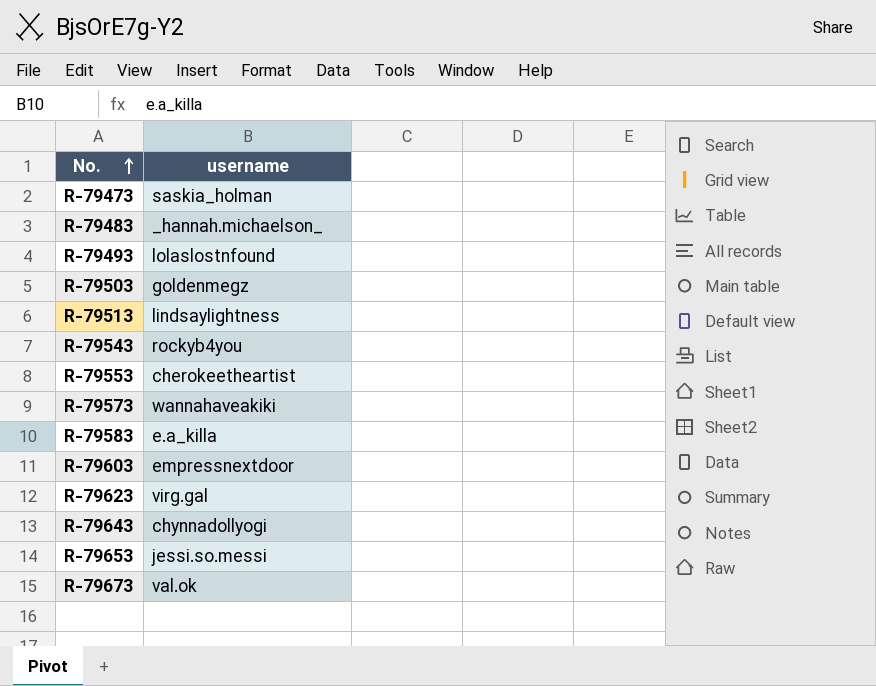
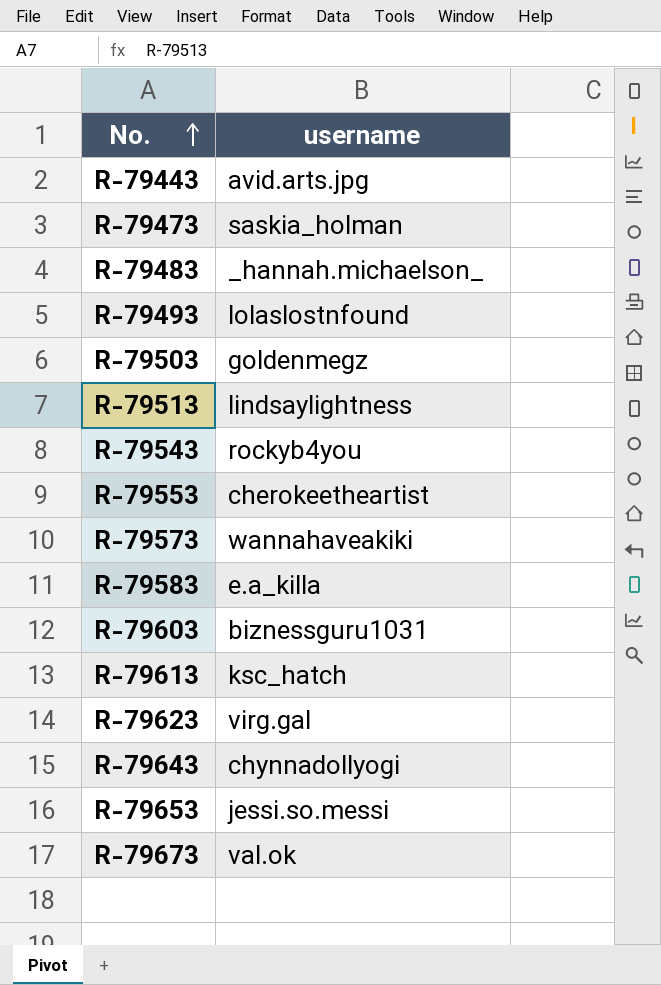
row R-79443: none -> avid.arts.jpg
R-79603 | username: empressnextdoor -> biznessguru1031
row R-79613: none -> ksc_hatch

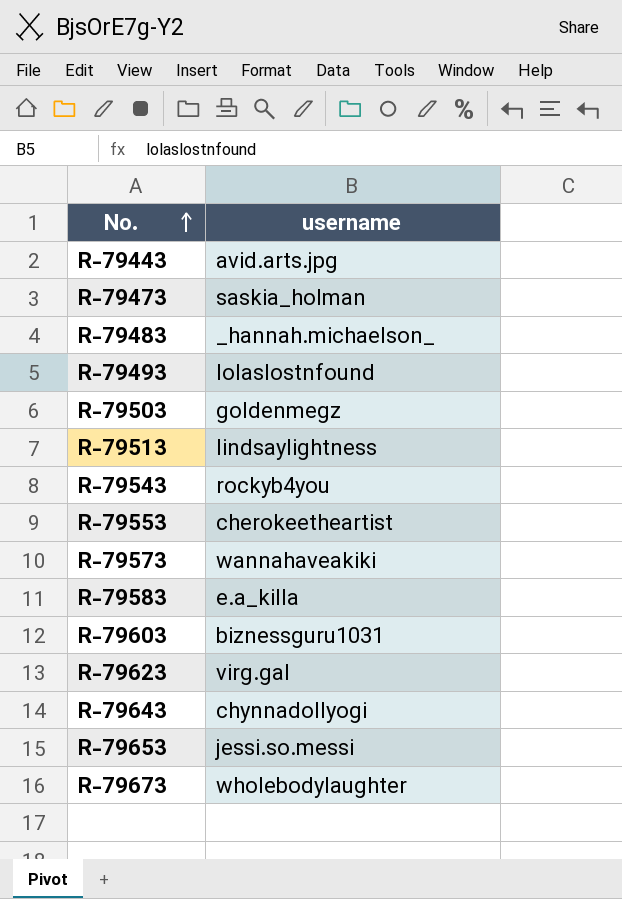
row R-79613: ksc_hatch -> none
R-79673 | username: val.ok -> wholebodylaughter

